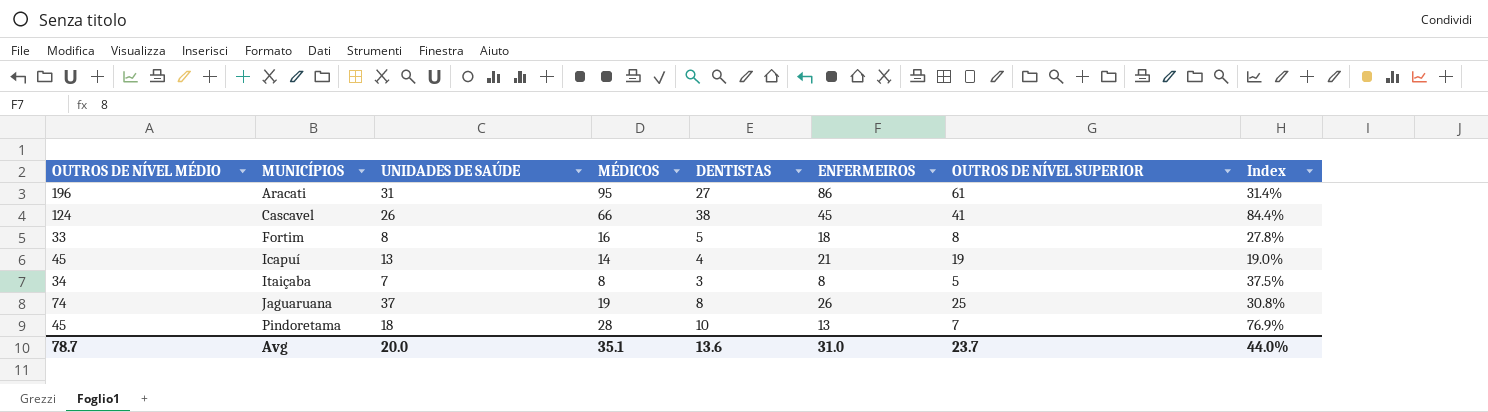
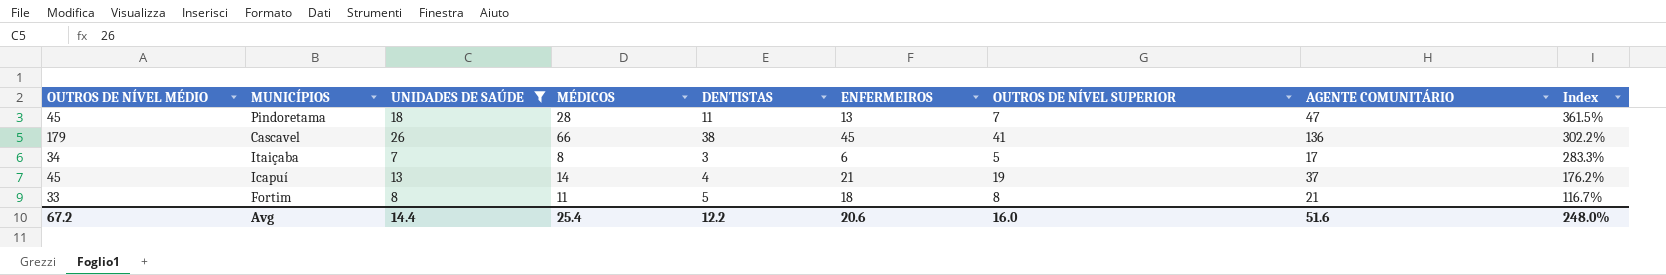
filter: none -> UNIDADES DE SAÚDE <= 26
row order: MUNICÍPIOS ascending -> Index descending
column AGENTE COMUNITÁRIO | position: none -> 8
column Index | formula: [DENTISTAS] / [ENFERMEIROS] -> [AGENTE COMUNITÁRIO] / [ENFERMEIROS]
Pindoretama | DENTISTAS: 10 -> 11
Cascavel | OUTROS DE NÍVEL MÉDIO: 124 -> 179
Itaiçaba | ENFERMEIROS: 8 -> 6
Fortim | MÉDICOS: 16 -> 11
Avg | OUTROS DE NÍVEL MÉDIO: 78.7 -> 67.2
Avg | UNIDADES DE SAÚDE: 20.0 -> 14.4
Avg | MÉDICOS: 35.1 -> 25.4
Avg | DENTISTAS: 13.6 -> 12.2
Avg | ENFERMEIROS: 31.0 -> 20.6
Avg | OUTROS DE NÍVEL SUPERIOR: 23.7 -> 16.0
Avg | Index: 44.0% -> 248.0%

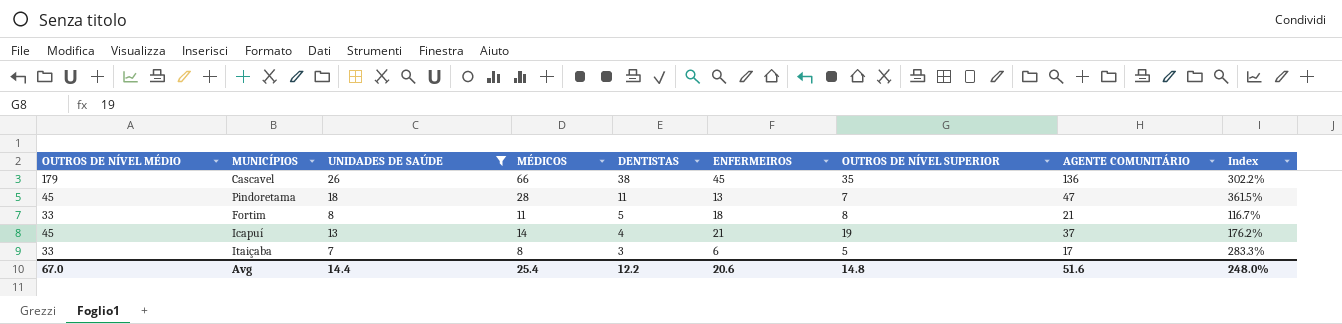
row order: Index descending -> DENTISTAS descending
Cascavel | OUTROS DE NÍVEL SUPERIOR: 41 -> 35
Itaiçaba | OUTROS DE NÍVEL MÉDIO: 34 -> 33
Avg | OUTROS DE NÍVEL MÉDIO: 67.2 -> 67.0
Avg | OUTROS DE NÍVEL SUPERIOR: 16.0 -> 14.8

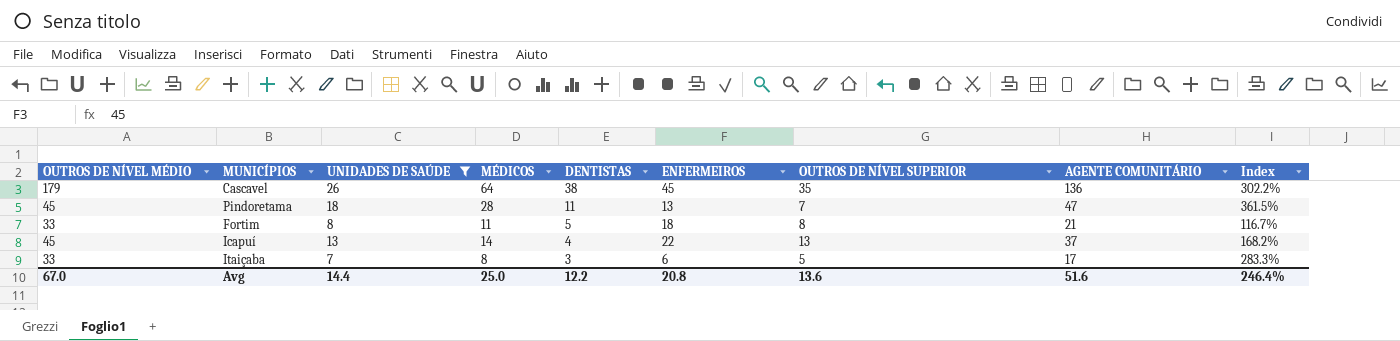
Cascavel | MÉDICOS: 66 -> 64
Icapuí | ENFERMEIROS: 21 -> 22
Icapuí | OUTROS DE NÍVEL SUPERIOR: 19 -> 13
Icapuí | Index: 176.2% -> 168.2%
Avg | MÉDICOS: 25.4 -> 25.0
Avg | ENFERMEIROS: 20.6 -> 20.8
Avg | OUTROS DE NÍVEL SUPERIOR: 14.8 -> 13.6
Avg | Index: 248.0% -> 246.4%

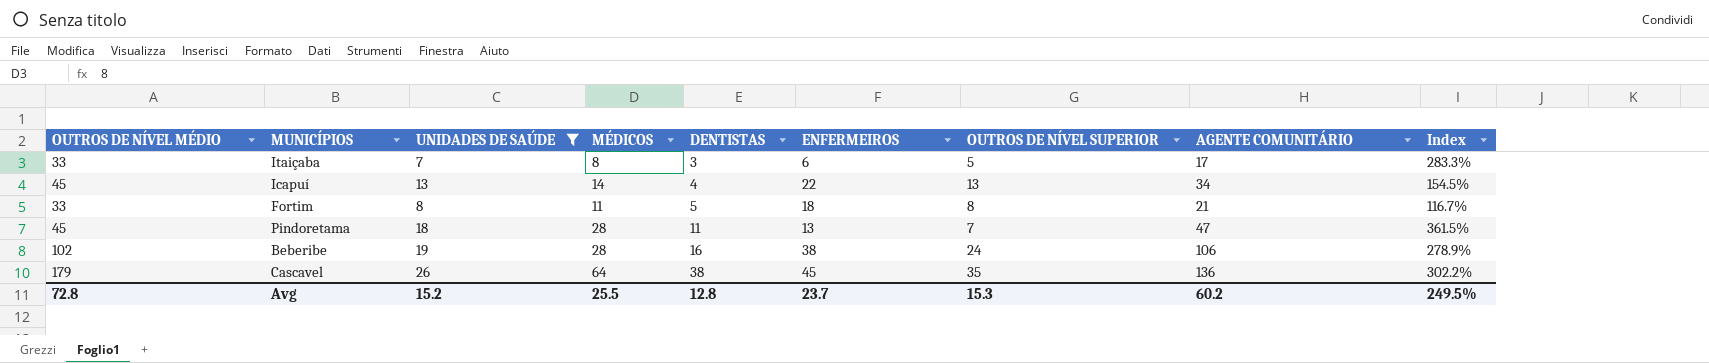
row order: DENTISTAS descending -> DENTISTAS ascending
Icapuí | AGENTE COMUNITÁRIO: 37 -> 34
Icapuí | Index: 168.2% -> 154.5%
row Beberibe: none -> 102 | 19 | 28 | 16 | 38 | 24 | 106 | 278.9%
Avg | OUTROS DE NÍVEL MÉDIO: 67.0 -> 72.8
Avg | UNIDADES DE SAÚDE: 14.4 -> 15.2
Avg | MÉDICOS: 25.0 -> 25.5
Avg | DENTISTAS: 12.2 -> 12.8
Avg | ENFERMEIROS: 20.8 -> 23.7
Avg | OUTROS DE NÍVEL SUPERIOR: 13.6 -> 15.3
Avg | AGENTE COMUNITÁRIO: 51.6 -> 60.2
Avg | Index: 246.4% -> 249.5%

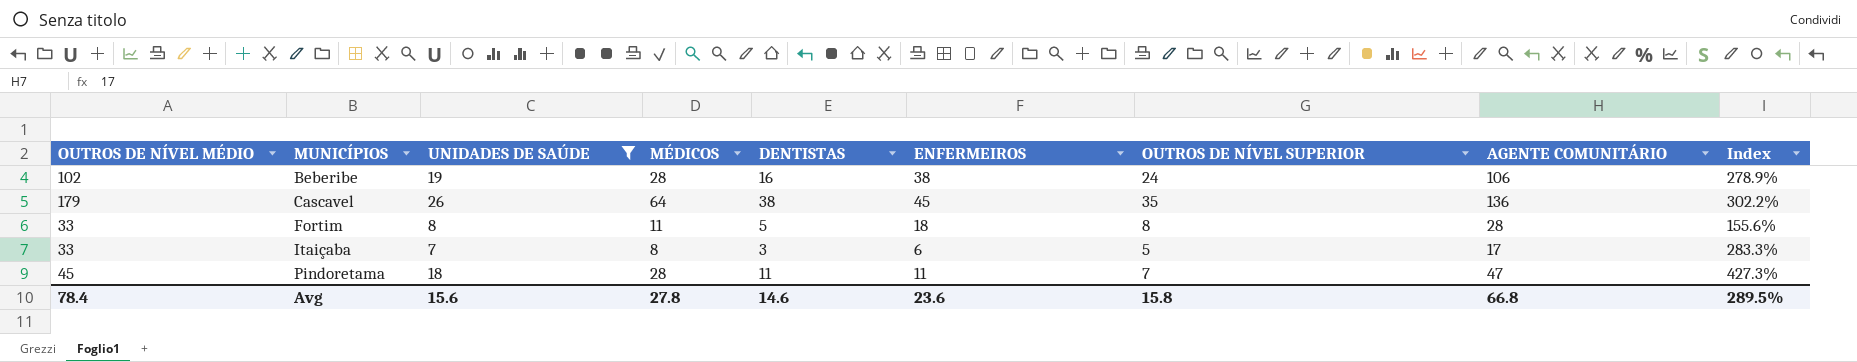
row order: DENTISTAS ascending -> MUNICÍPIOS ascending
row Icapuí: 45 | 13 | 14 | 4 | 22 | 13 | 34 | 154.5% -> none
Fortim | AGENTE COMUNITÁRIO: 21 -> 28
Fortim | Index: 116.7% -> 155.6%
Pindoretama | ENFERMEIROS: 13 -> 11
Pindoretama | Index: 361.5% -> 427.3%
Avg | OUTROS DE NÍVEL MÉDIO: 72.8 -> 78.4
Avg | UNIDADES DE SAÚDE: 15.2 -> 15.6
Avg | MÉDICOS: 25.5 -> 27.8
Avg | DENTISTAS: 12.8 -> 14.6
Avg | ENFERMEIROS: 23.7 -> 23.6
Avg | OUTROS DE NÍVEL SUPERIOR: 15.3 -> 15.8
Avg | AGENTE COMUNITÁRIO: 60.2 -> 66.8
Avg | Index: 249.5% -> 289.5%

